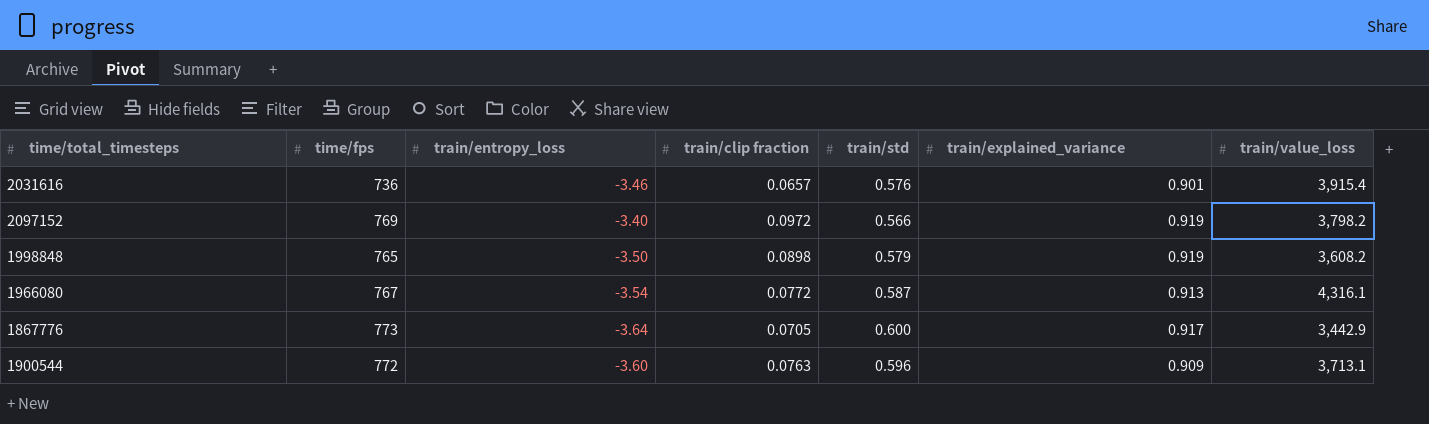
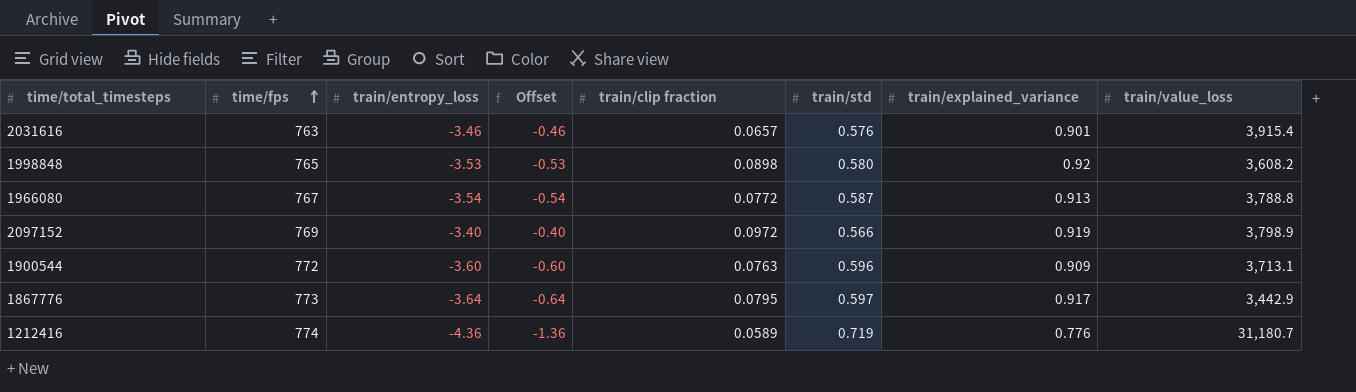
row order: none -> time/fps ascending
column Offset | formula: none -> [train/entropy_loss] + 3
2031616 | time/fps: 736 -> 763
1998848 | train/entropy_loss: -3.50 -> -3.53
1998848 | train/std: 0.579 -> 0.580
1998848 | train/explained_variance: 0.919 -> 0.92
1966080 | train/value_loss: 4,316.1 -> 3,788.8
2097152 | train/value_loss: 3,798.2 -> 3,798.9
1867776 | train/clip fraction: 0.0705 -> 0.0795
1867776 | train/std: 0.600 -> 0.597
row 1212416: none -> 774 | -4.36 | -1.36 | 0.0589 | 0.719 | 0.776 | 31,180.7

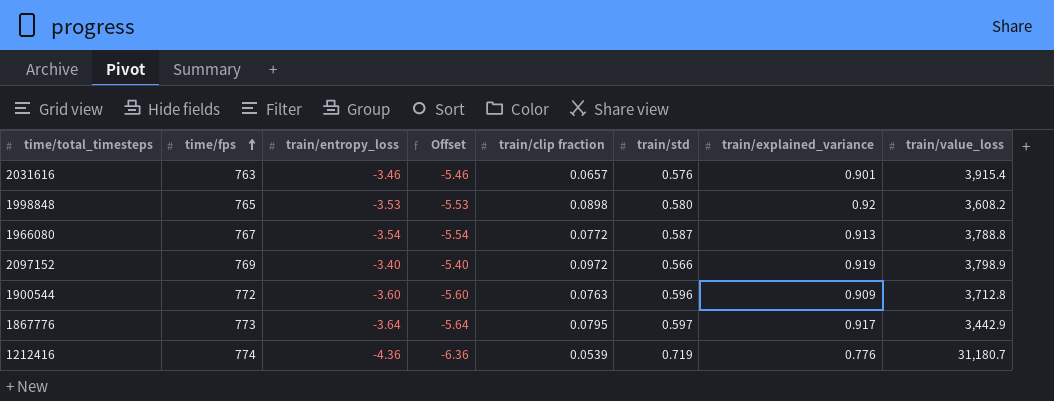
column Offset | formula: [train/entropy_loss] + 3 -> [train/entropy_loss] - 2
1900544 | train/value_loss: 3,713.1 -> 3,712.8
1212416 | train/clip fraction: 0.0589 -> 0.0539

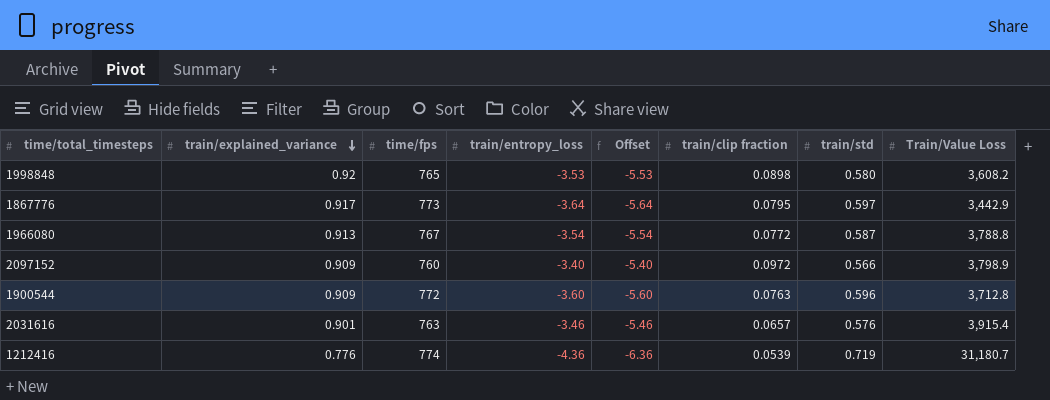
row order: time/fps ascending -> train/explained_variance descending
column train/explained_variance | position: 7 -> 2
column name: train/value_loss -> Train/Value Loss
2097152 | train/explained_variance: 0.919 -> 0.909
2097152 | time/fps: 769 -> 760

